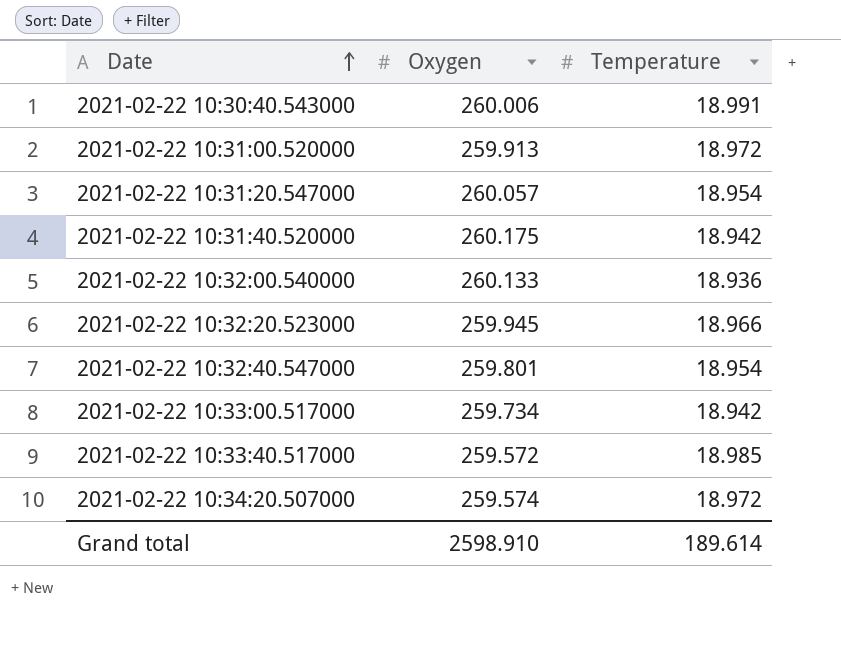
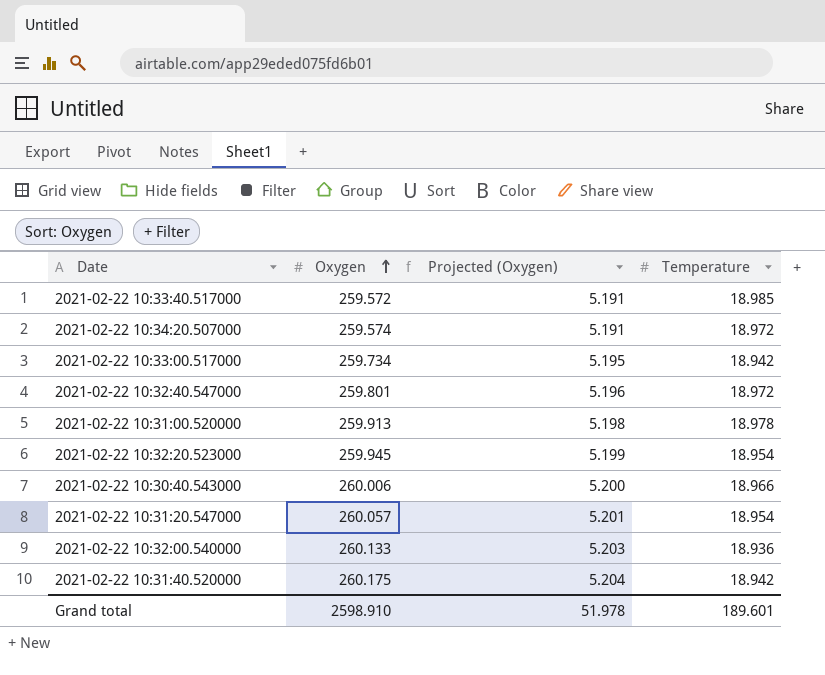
row order: Date ascending -> Oxygen ascending
column Projected (Oxygen) | formula: none -> [Oxygen] * 0.02
2021-02-22 10:32:40.547000 | Temperature: 18.954 -> 18.972
2021-02-22 10:31:00.520000 | Temperature: 18.972 -> 18.978
2021-02-22 10:32:20.523000 | Temperature: 18.966 -> 18.954
2021-02-22 10:30:40.543000 | Temperature: 18.991 -> 18.966
Grand total | Temperature: 189.614 -> 189.601

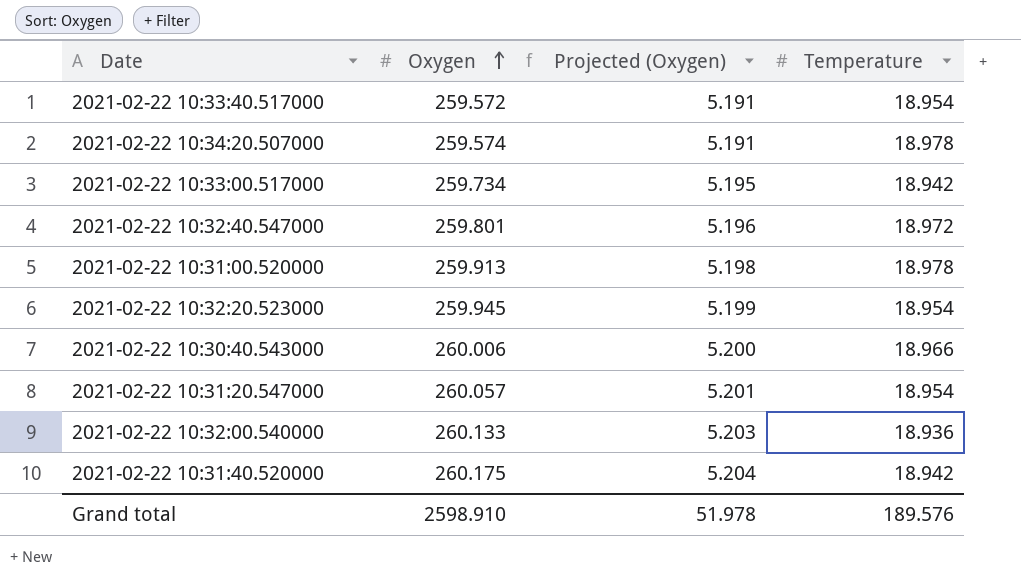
2021-02-22 10:33:40.517000 | Temperature: 18.985 -> 18.954
2021-02-22 10:34:20.507000 | Temperature: 18.972 -> 18.978
Grand total | Temperature: 189.601 -> 189.576

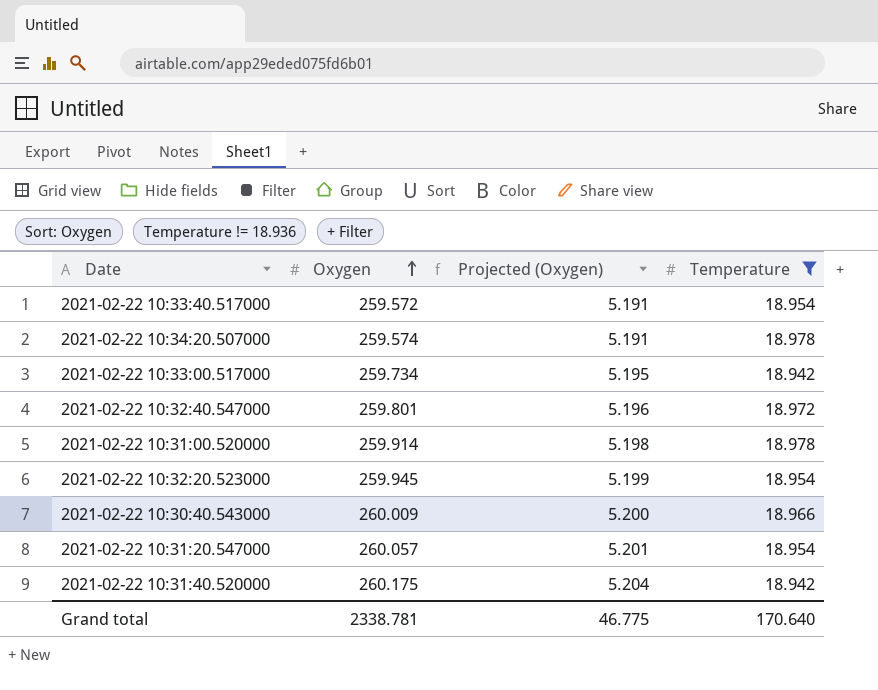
filter: none -> Temperature != 18.936
2021-02-22 10:31:00.520000 | Oxygen: 259.913 -> 259.914
2021-02-22 10:30:40.543000 | Oxygen: 260.006 -> 260.009
Grand total | Oxygen: 2598.910 -> 2338.781
Grand total | Projected (Oxygen): 51.978 -> 46.775
Grand total | Temperature: 189.576 -> 170.640

